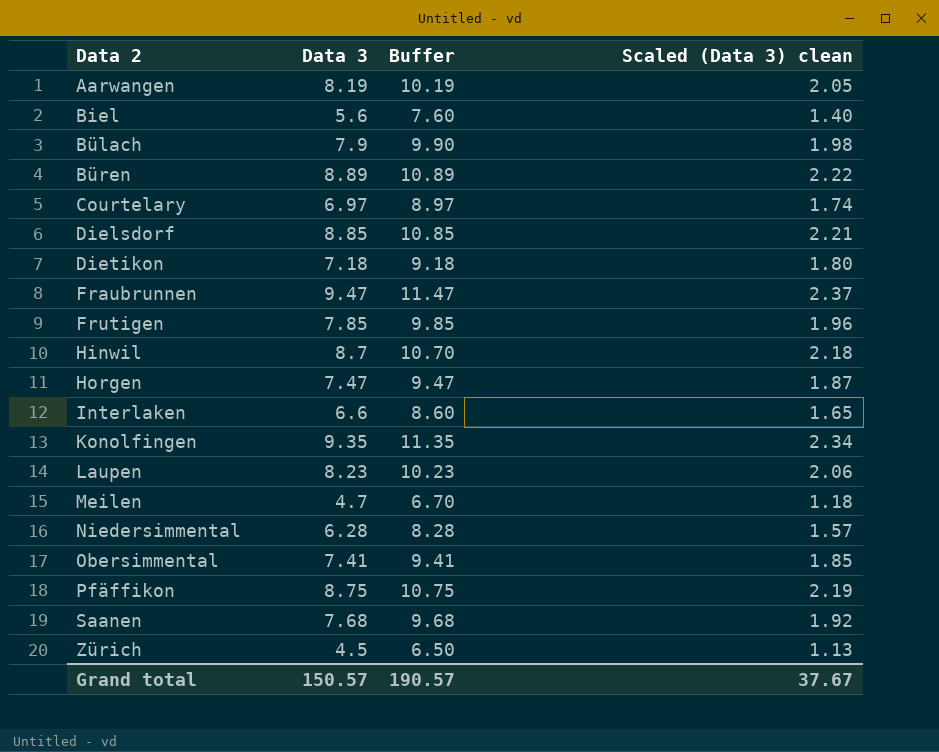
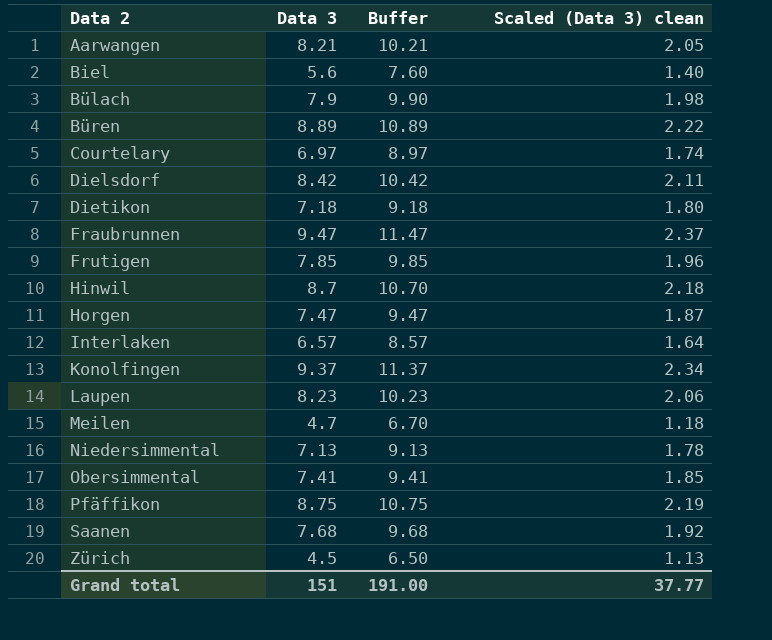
Aarwangen | Data 3: 8.19 -> 8.21
Aarwangen | Buffer: 10.19 -> 10.21
Dielsdorf | Data 3: 8.85 -> 8.42
Dielsdorf | Buffer: 10.85 -> 10.42
Dielsdorf | Scaled (Data 3) clean: 2.21 -> 2.11
Interlaken | Data 3: 6.6 -> 6.57
Interlaken | Buffer: 8.60 -> 8.57
Interlaken | Scaled (Data 3) clean: 1.65 -> 1.64
Konolfingen | Data 3: 9.35 -> 9.37
Konolfingen | Buffer: 11.35 -> 11.37
Niedersimmental | Data 3: 6.28 -> 7.13
Niedersimmental | Buffer: 8.28 -> 9.13
Niedersimmental | Scaled (Data 3) clean: 1.57 -> 1.78
Grand total | Data 3: 150.57 -> 151
Grand total | Buffer: 190.57 -> 191.00
Grand total | Scaled (Data 3) clean: 37.67 -> 37.77

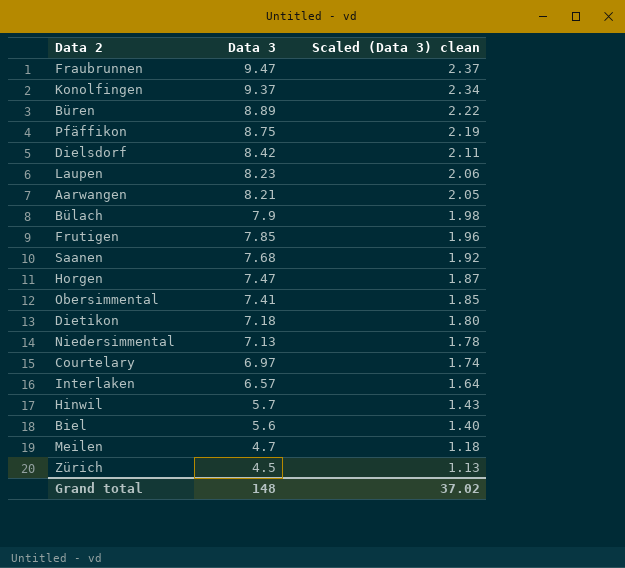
row order: Data 2 ascending -> Data 3 descending
column Buffer | formula: [Data 3] + 2 -> none
Hinwil | Data 3: 8.7 -> 5.7
Hinwil | Scaled (Data 3) clean: 2.18 -> 1.43
Grand total | Data 3: 151 -> 148
Grand total | Scaled (Data 3) clean: 37.77 -> 37.02

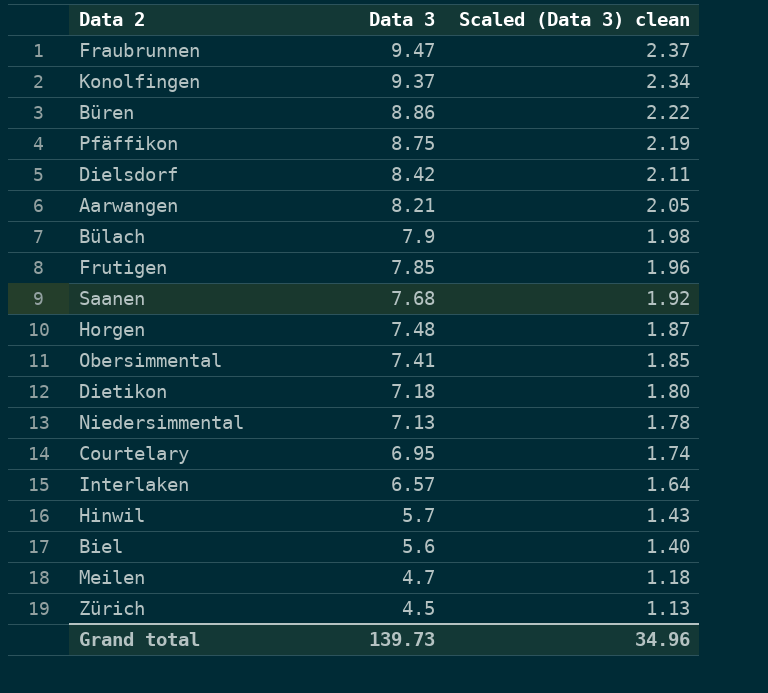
row Laupen: 8.23 | 2.06 -> none
Büren | Data 3: 8.89 -> 8.86
Horgen | Data 3: 7.47 -> 7.48
Courtelary | Data 3: 6.97 -> 6.95
Grand total | Data 3: 148 -> 139.73
Grand total | Scaled (Data 3) clean: 37.02 -> 34.96

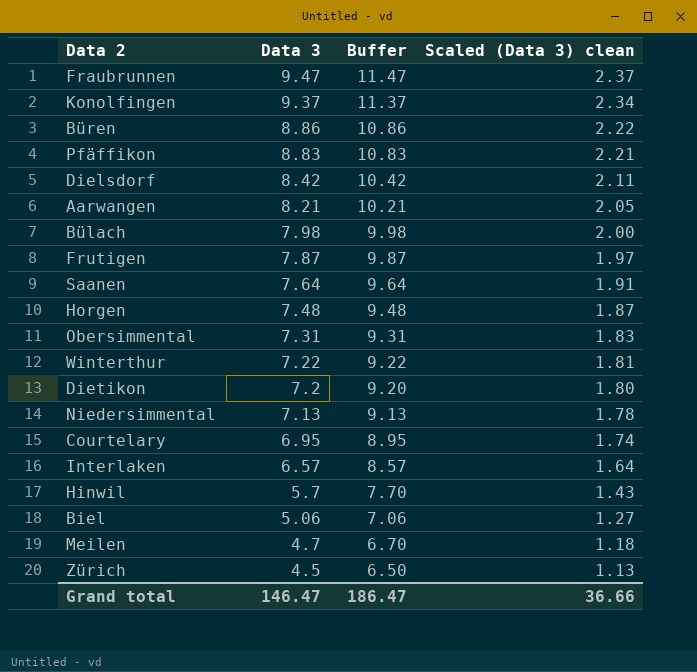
column Buffer | formula: none -> [Data 3] + 2
Pfäffikon | Data 3: 8.75 -> 8.83
Pfäffikon | Scaled (Data 3) clean: 2.19 -> 2.21
Bülach | Data 3: 7.9 -> 7.98
Bülach | Scaled (Data 3) clean: 1.98 -> 2.00
Frutigen | Data 3: 7.85 -> 7.87
Frutigen | Scaled (Data 3) clean: 1.96 -> 1.97
Saanen | Data 3: 7.68 -> 7.64
Saanen | Scaled (Data 3) clean: 1.92 -> 1.91
Obersimmental | Data 3: 7.41 -> 7.31
Obersimmental | Scaled (Data 3) clean: 1.85 -> 1.83
row Winterthur: none -> 7.22 | 9.22 | 1.81
Dietikon | Data 3: 7.18 -> 7.2
Biel | Data 3: 5.6 -> 5.06
Biel | Scaled (Data 3) clean: 1.40 -> 1.27
Grand total | Data 3: 139.73 -> 146.47
Grand total | Scaled (Data 3) clean: 34.96 -> 36.66

